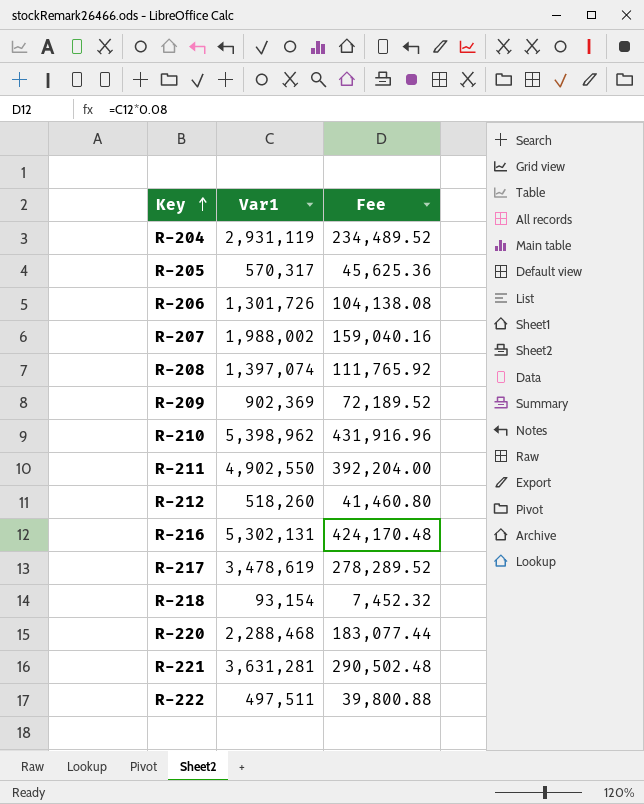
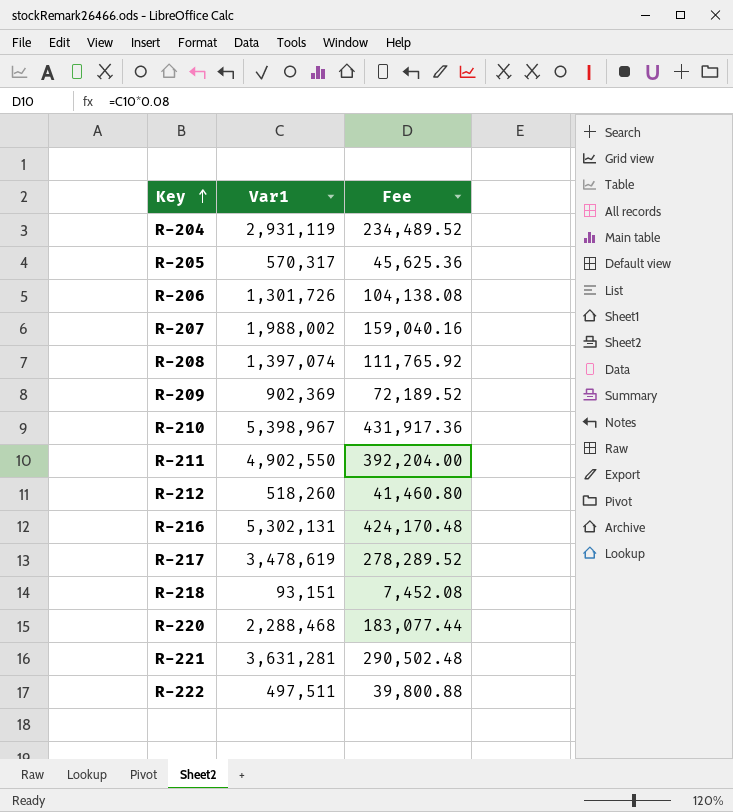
R-210 | Var1: 5,398,962 -> 5,398,967
R-210 | Fee: 431,916.96 -> 431,917.36
R-218 | Var1: 93,154 -> 93,151
R-218 | Fee: 7,452.32 -> 7,452.08

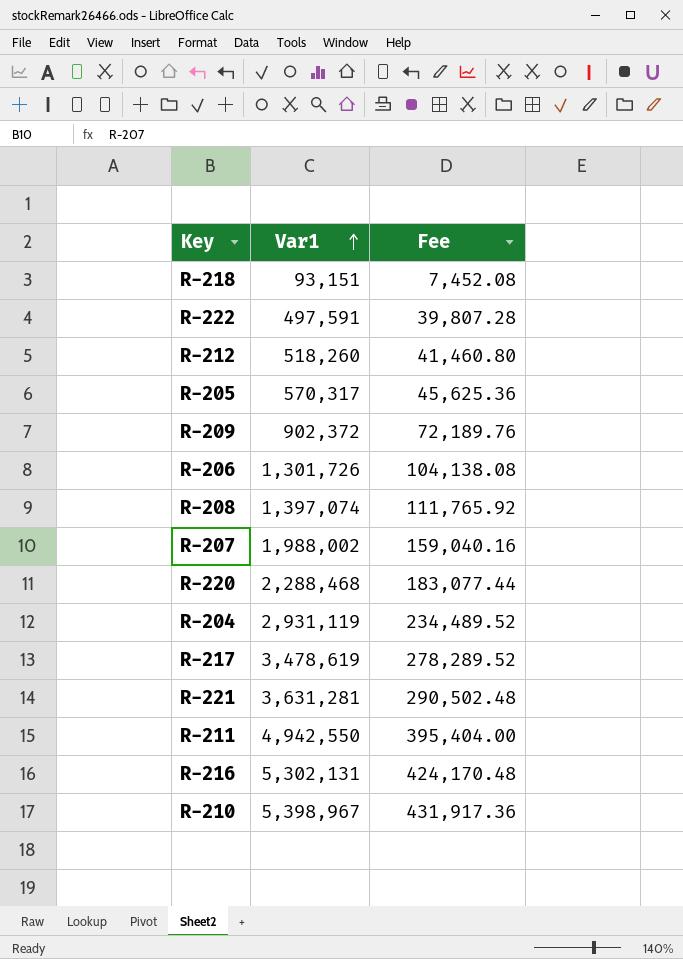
row order: Key ascending -> Var1 ascending
R-222 | Var1: 497,511 -> 497,591
R-222 | Fee: 39,800.88 -> 39,807.28
R-209 | Var1: 902,369 -> 902,372
R-209 | Fee: 72,189.52 -> 72,189.76
R-211 | Var1: 4,902,550 -> 4,942,550
R-211 | Fee: 392,204.00 -> 395,404.00

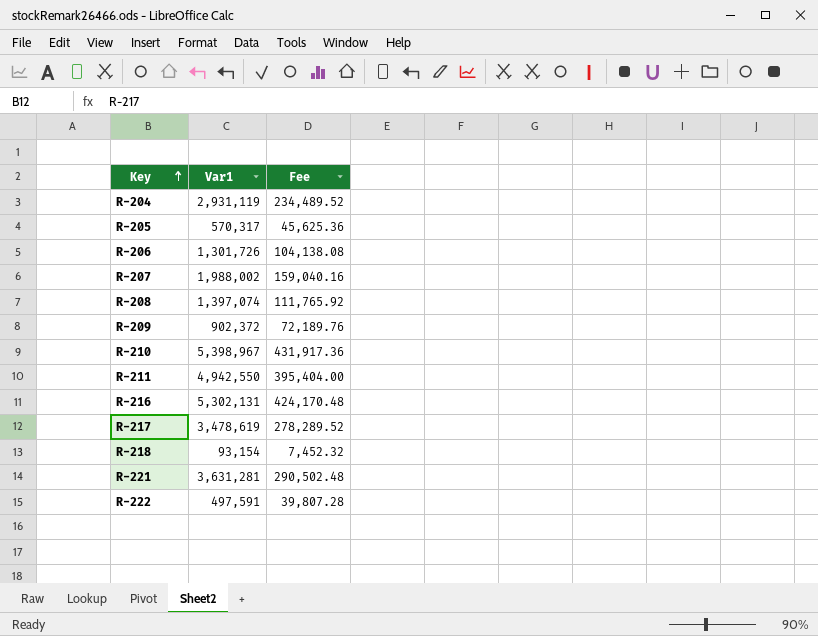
row order: Var1 ascending -> Key ascending
row R-212: 518,260 | 41,460.80 -> none
row R-220: 2,288,468 | 183,077.44 -> none
R-218 | Var1: 93,151 -> 93,154
R-218 | Fee: 7,452.08 -> 7,452.32

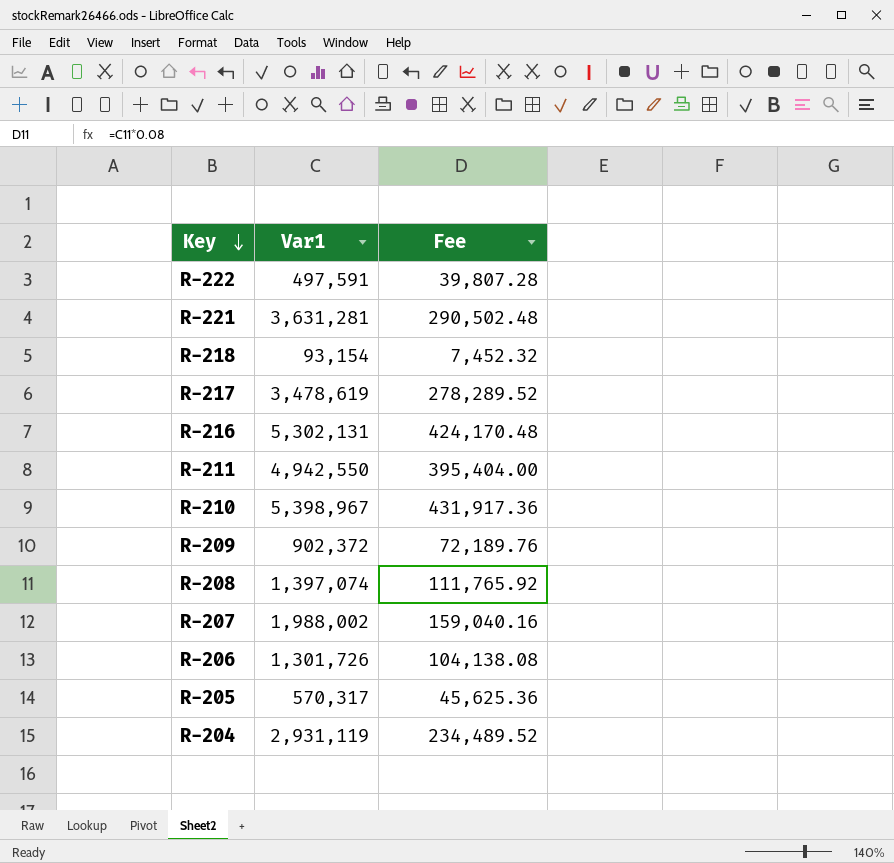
row order: Key ascending -> Key descending

